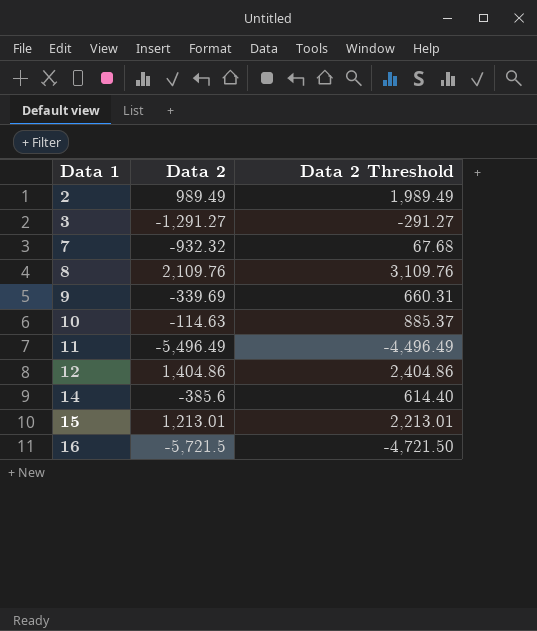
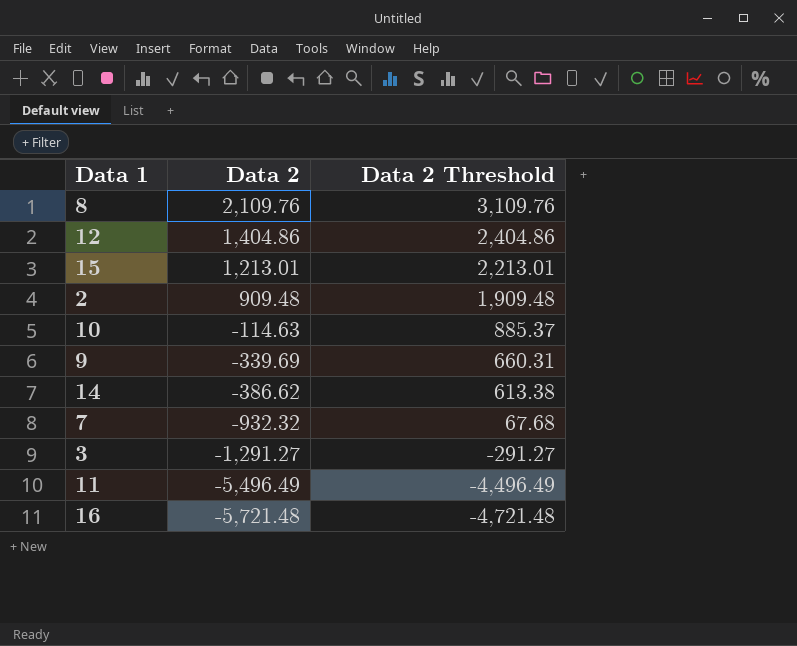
row order: Data 1 ascending -> Data 2 descending
2 | Data 2: 989.49 -> 909.48
2 | Data 2 Threshold: 1,989.49 -> 1,909.48
14 | Data 2: -385.6 -> -386.62
14 | Data 2 Threshold: 614.40 -> 613.38
16 | Data 2: -5,721.5 -> -5,721.48
16 | Data 2 Threshold: -4,721.50 -> -4,721.48

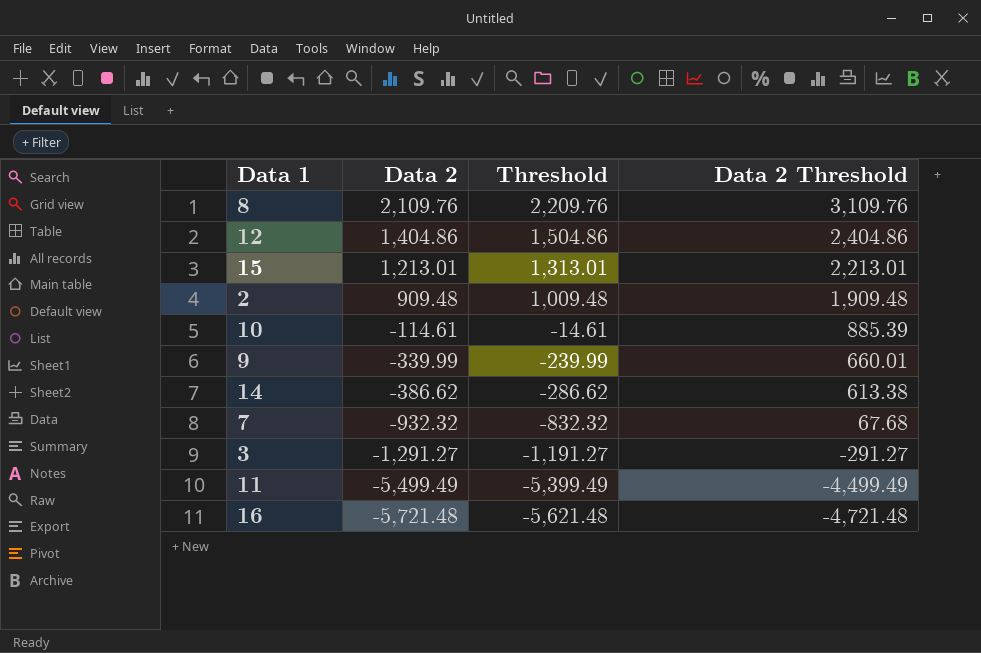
column Threshold | formula: none -> [Data 2] + 100
10 | Data 2: -114.63 -> -114.61
10 | Data 2 Threshold: 885.37 -> 885.39
9 | Data 2: -339.69 -> -339.99
9 | Data 2 Threshold: 660.31 -> 660.01
11 | Data 2: -5,496.49 -> -5,499.49
11 | Data 2 Threshold: -4,496.49 -> -4,499.49

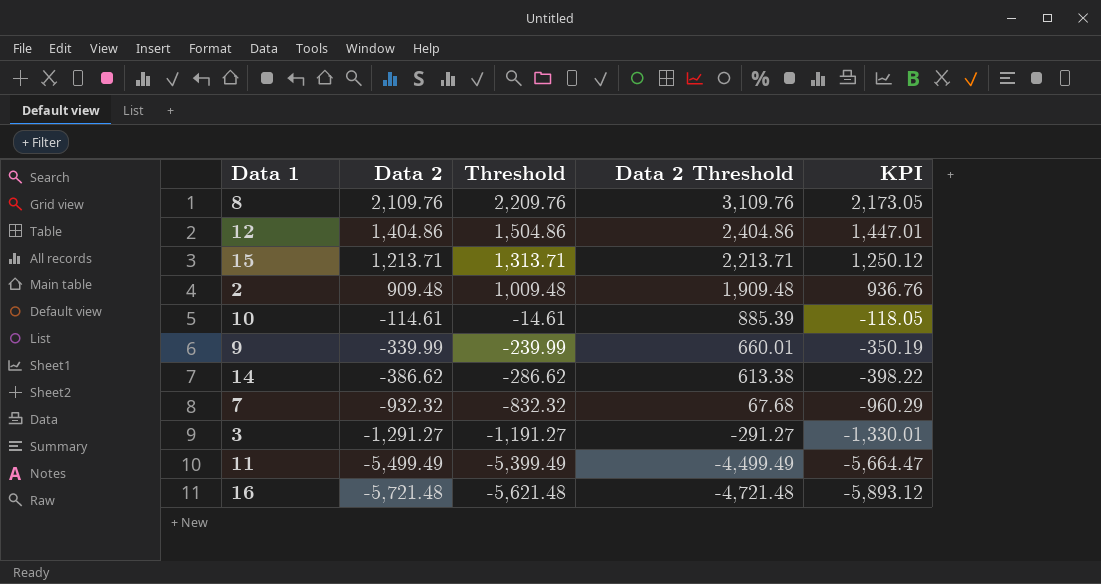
column KPI | formula: none -> [Data 2] * 1.03
15 | Data 2: 1,213.01 -> 1,213.71
15 | Threshold: 1,313.01 -> 1,313.71
15 | Data 2 Threshold: 2,213.01 -> 2,213.71

